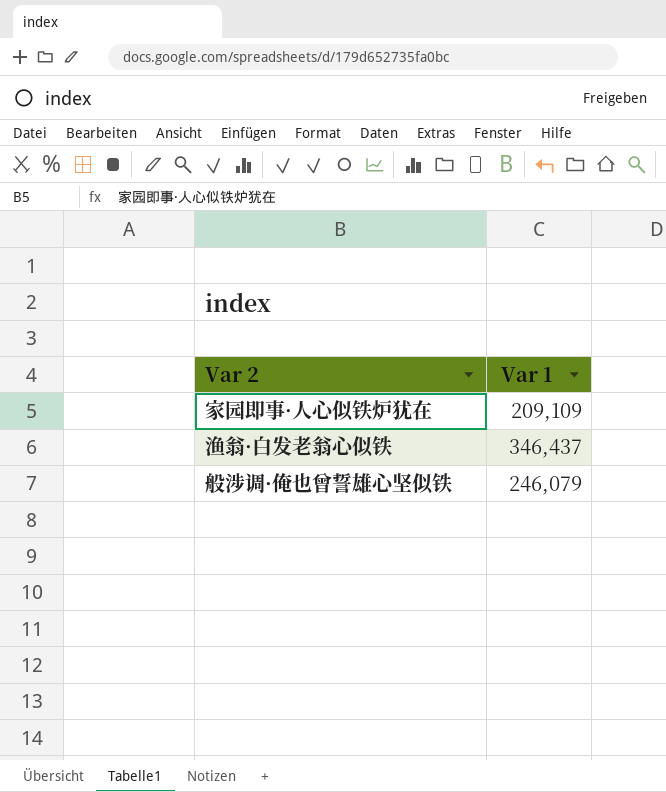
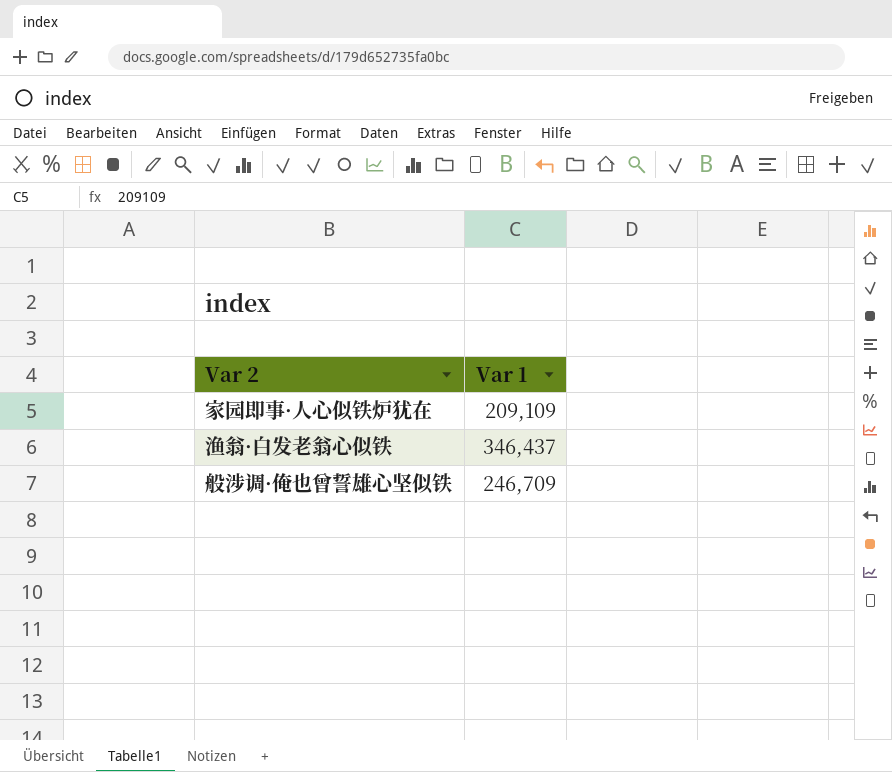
般涉调·俺也曾誓雄心坚似铁 | Var 1: 246,079 -> 246,709

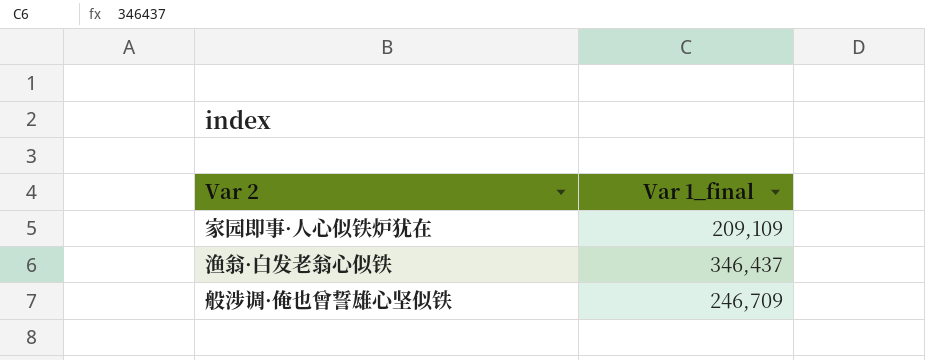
column name: Var 1 -> Var 1_final

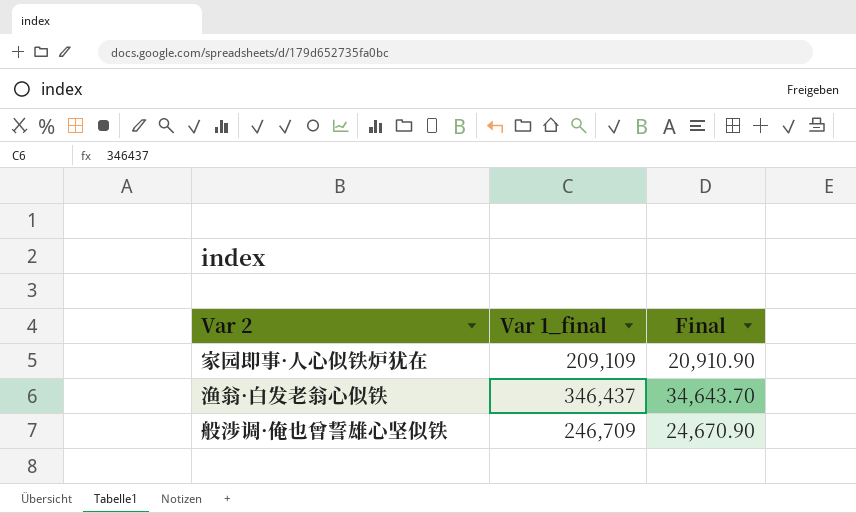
column Final | formula: none -> [Var 1_final] * 0.1

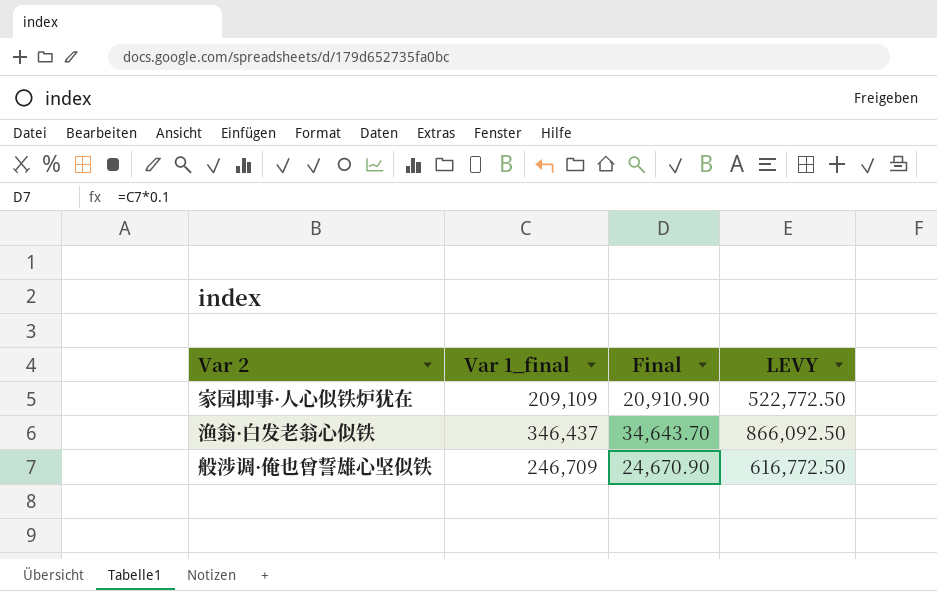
column LEVY | formula: none -> [Var 1_final] * 2.5

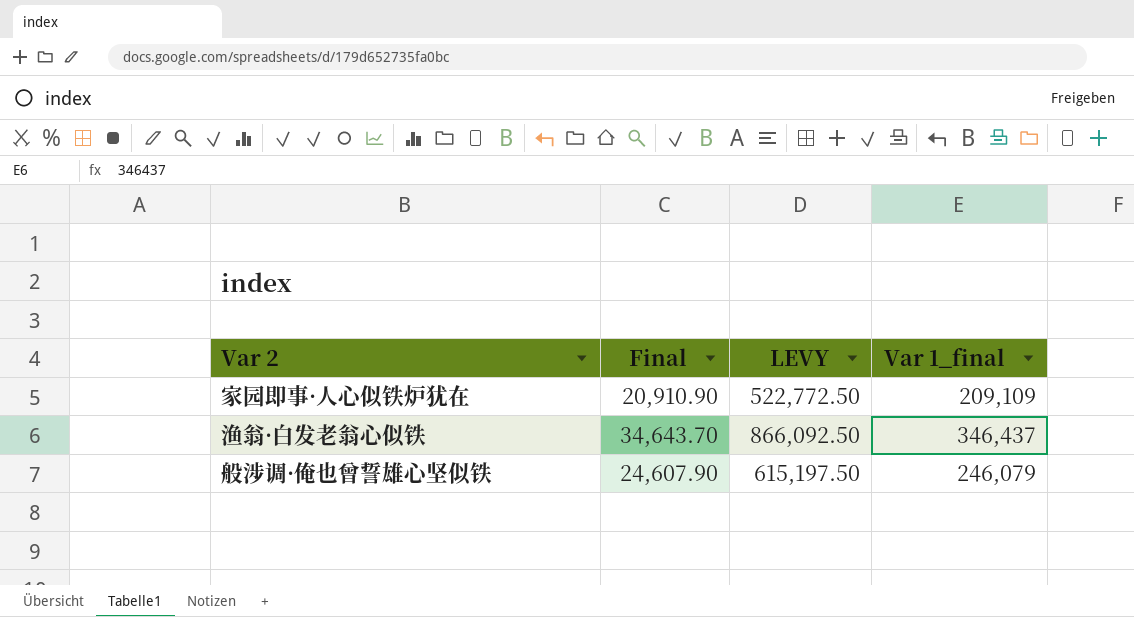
column Var 1_final | position: 2 -> 4
般涉调·俺也曾誓雄心坚似铁 | Final: 24,670.90 -> 24,607.90
般涉调·俺也曾誓雄心坚似铁 | LEVY: 616,772.50 -> 615,197.50
般涉调·俺也曾誓雄心坚似铁 | Var 1_final: 246,709 -> 246,079

